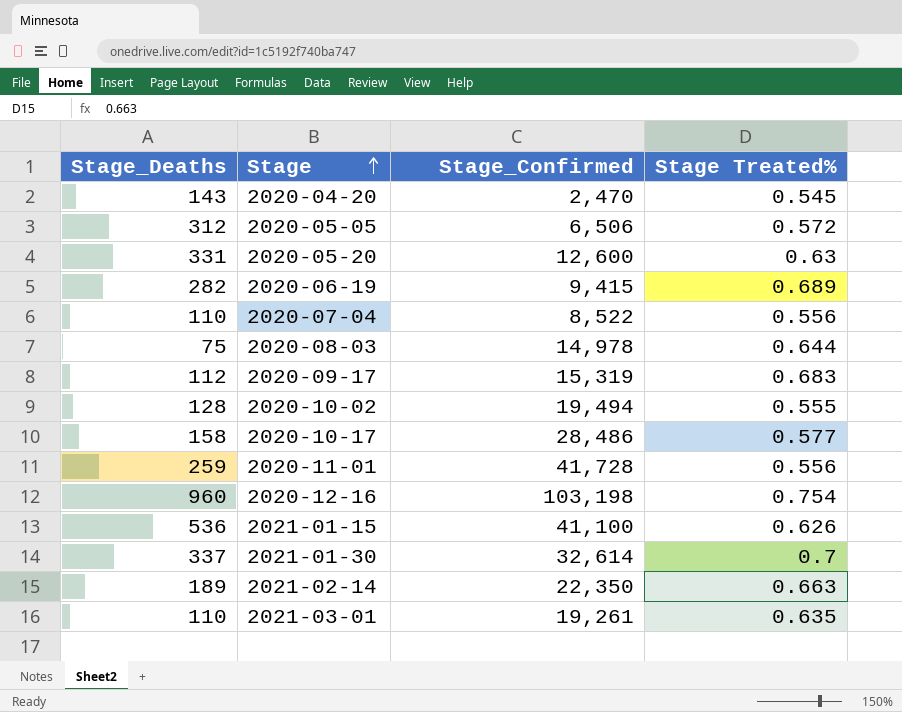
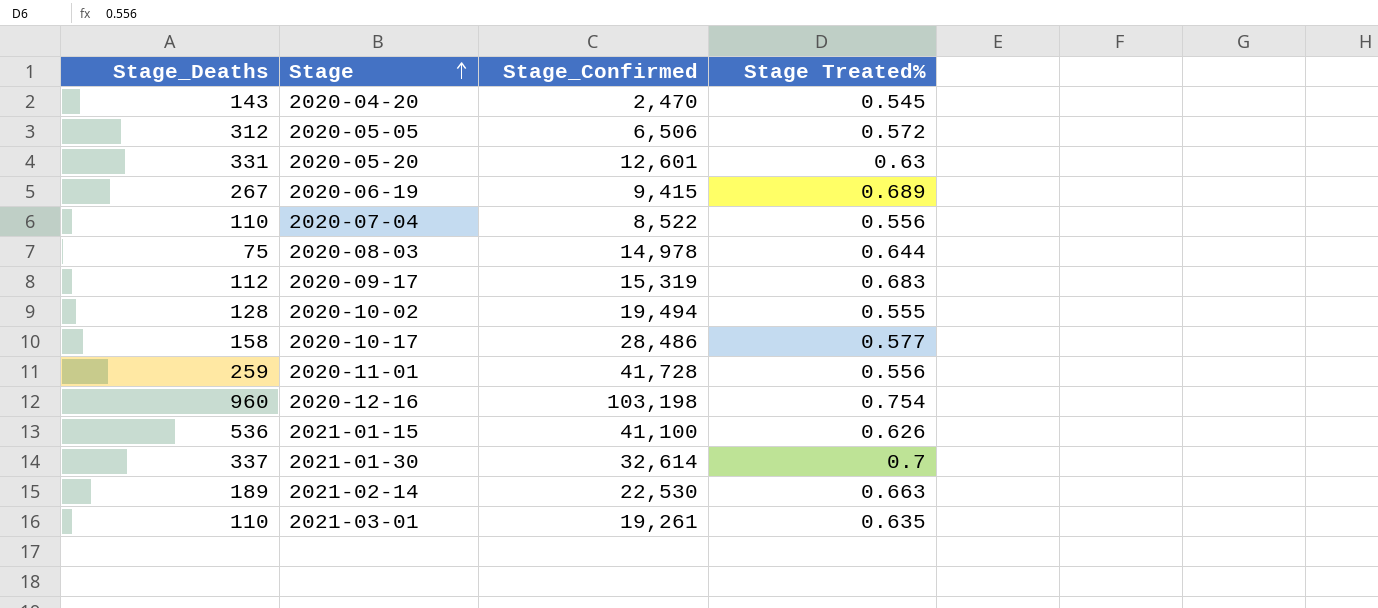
2020-05-20 | Stage_Confirmed: 12,600 -> 12,601
2020-06-19 | Stage_Deaths: 282 -> 267
2021-02-14 | Stage_Confirmed: 22,350 -> 22,530

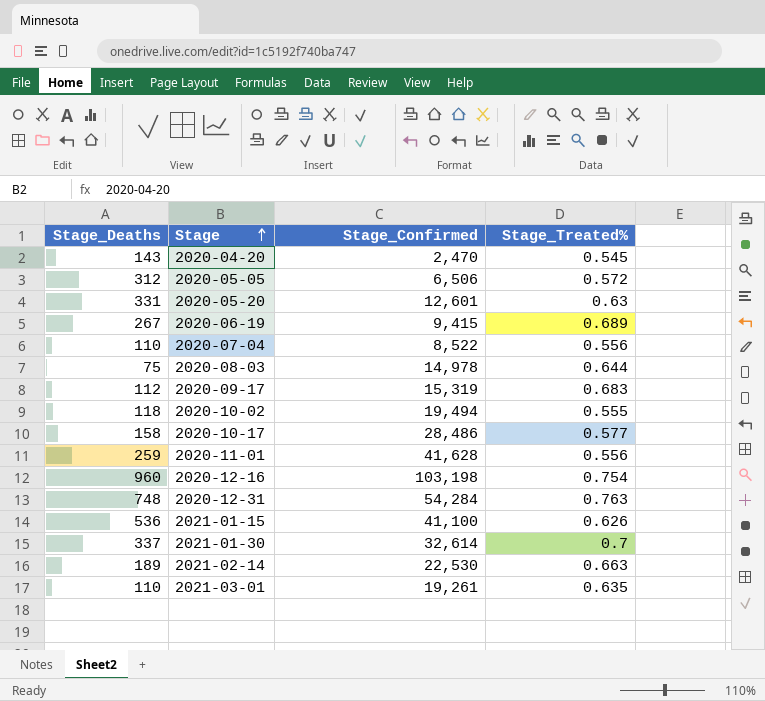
column name: Stage Treated% -> Stage_Treated%
2020-10-02 | Stage_Deaths: 128 -> 118
2020-11-01 | Stage_Confirmed: 41,728 -> 41,628
row 2020-12-31: none -> 748 | 54,284 | 0.763

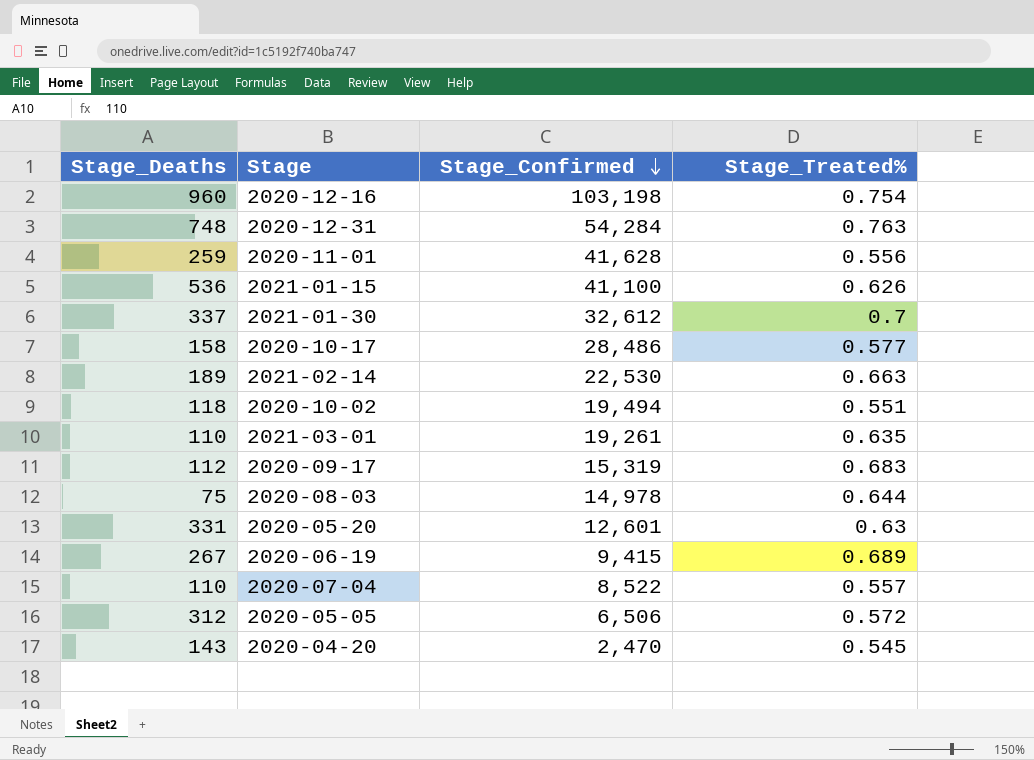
row order: Stage ascending -> Stage_Confirmed descending
2021-01-30 | Stage_Confirmed: 32,614 -> 32,612
2020-10-02 | Stage_Treated%: 0.555 -> 0.551
2020-07-04 | Stage_Treated%: 0.556 -> 0.557

